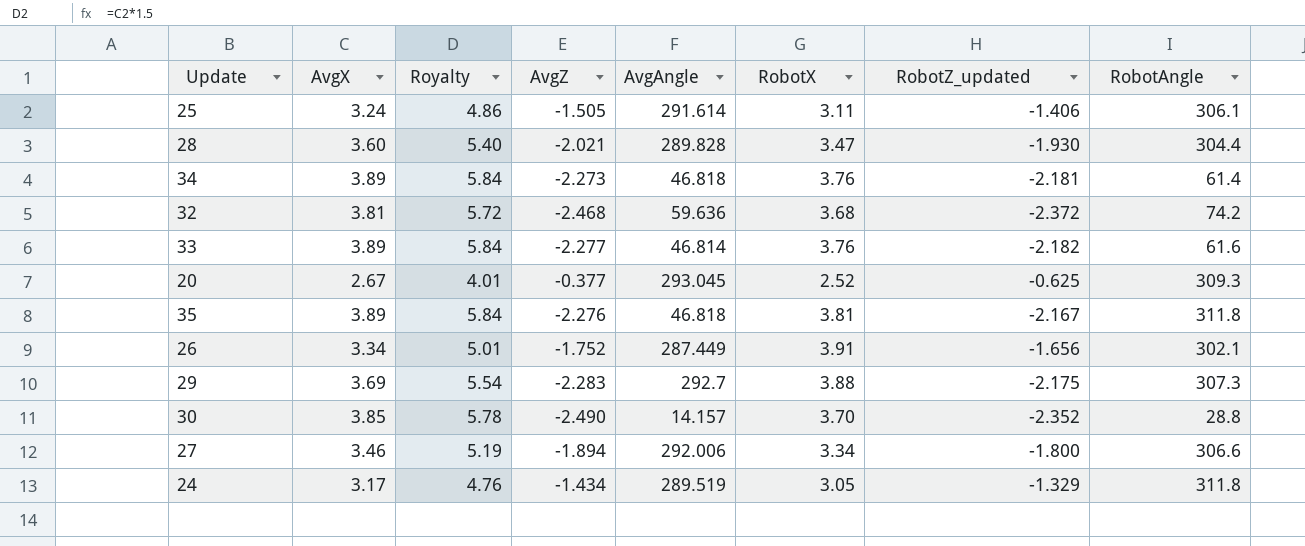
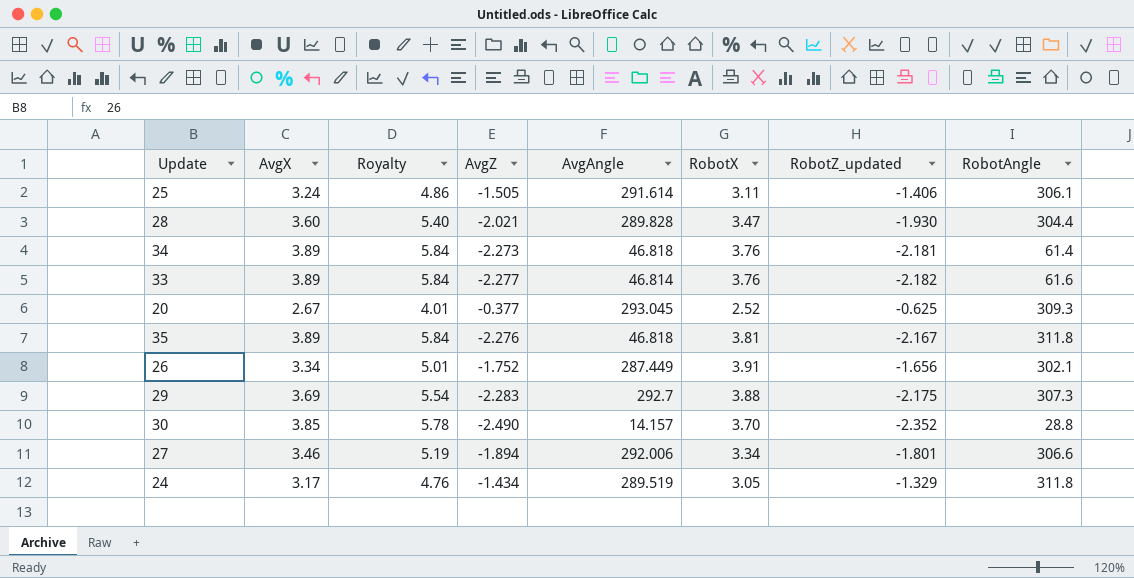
row 32: 3.81 | 5.72 | -2.468 | 59.636 | 3.68 | -2.372 | 74.2 -> none
27 | RobotZ_updated: -1.800 -> -1.801

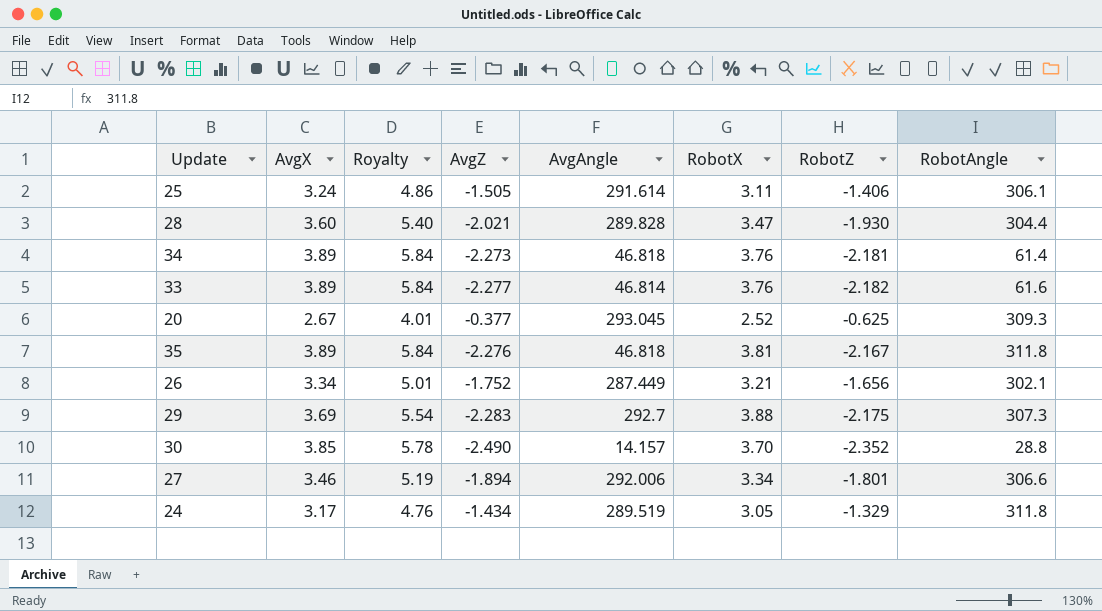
column name: RobotZ_updated -> RobotZ
26 | RobotX: 3.91 -> 3.21

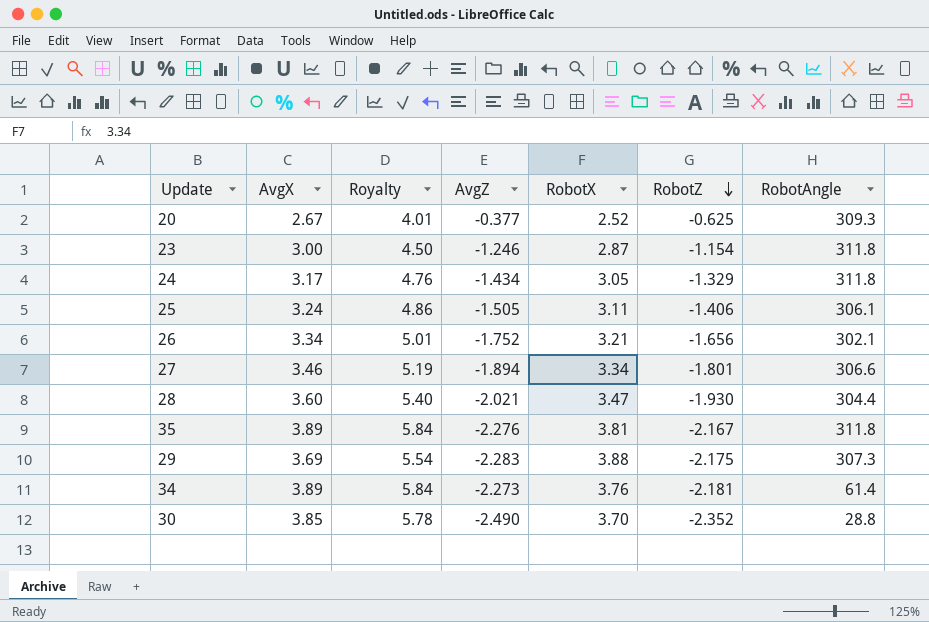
row order: none -> RobotZ descending
column AvgAngle | position: 5 -> none
row 33: 3.89 | 5.84 | -2.277 | 46.814 | 3.76 | -2.182 | 61.6 -> none
row 23: none -> 3.00 | 4.50 | -1.246 | 2.87 | -1.154 | 311.8

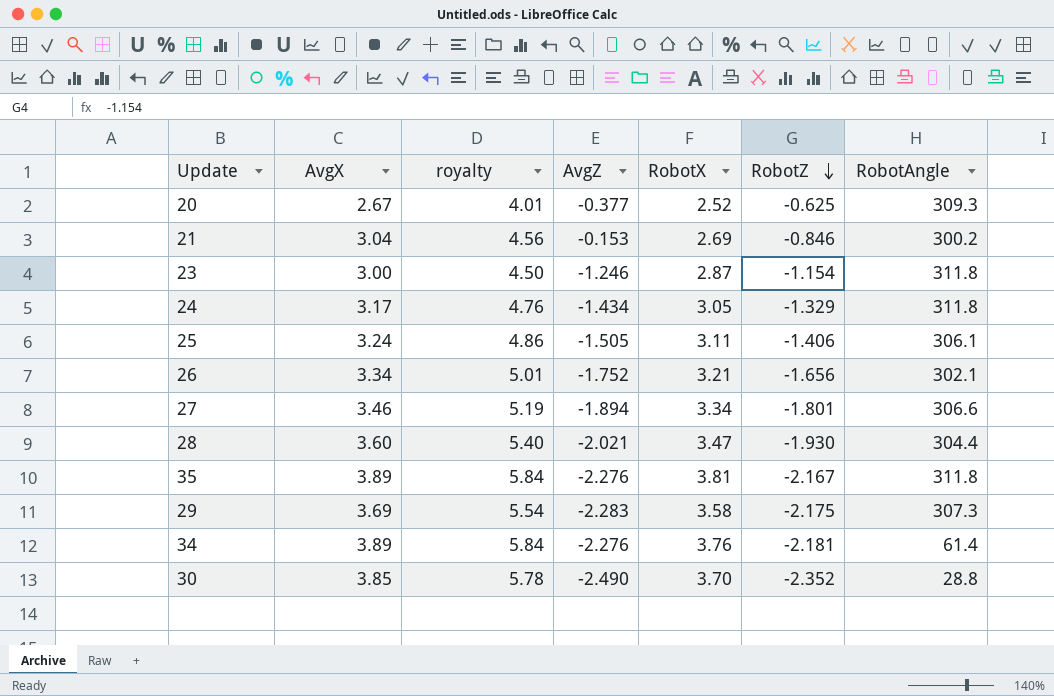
column name: Royalty -> royalty
row 21: none -> 3.04 | 4.56 | -0.153 | 2.69 | -0.846 | 300.2
29 | RobotX: 3.88 -> 3.58
34 | AvgZ: -2.273 -> -2.276

